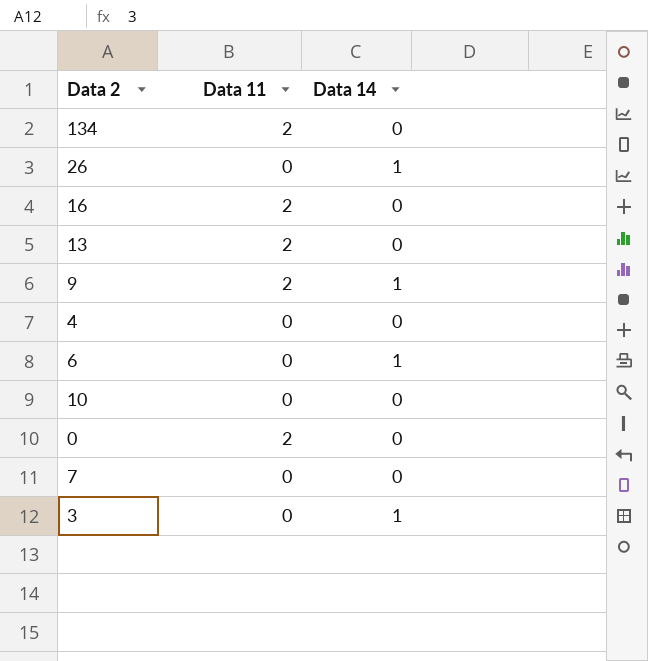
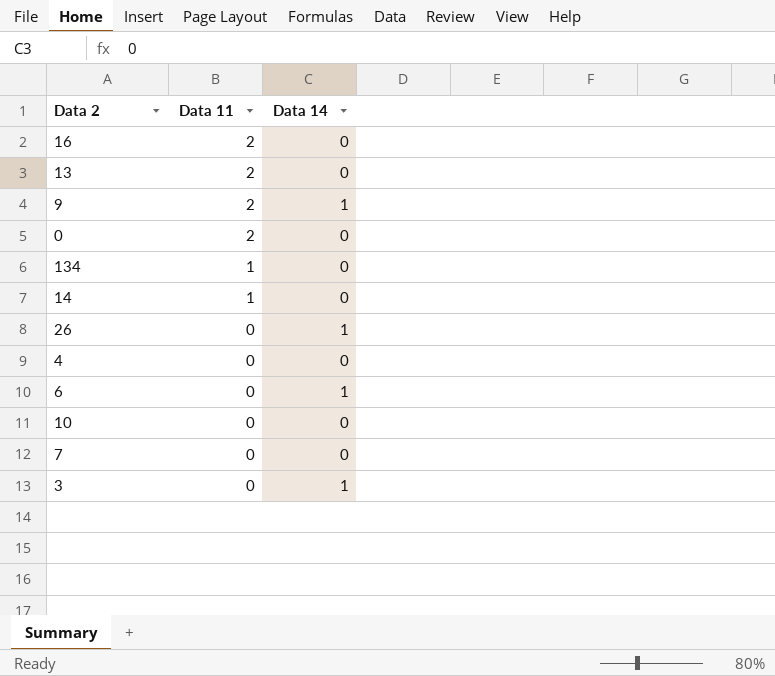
row order: none -> Data 11 descending
134 | Data 11: 2 -> 1
row 14: none -> 1 | 0

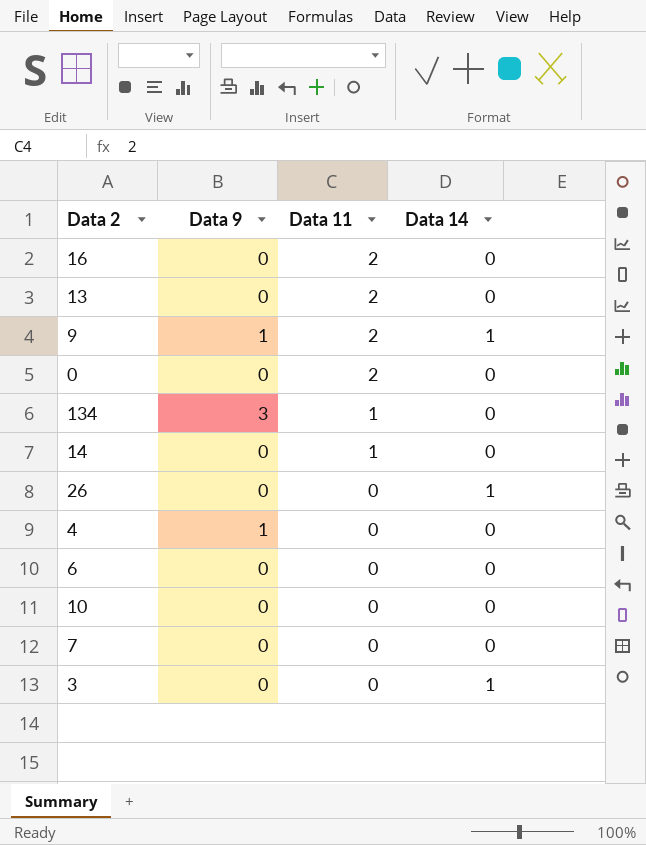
column Data 9 | position: none -> 2
6 | Data 14: 1 -> 0

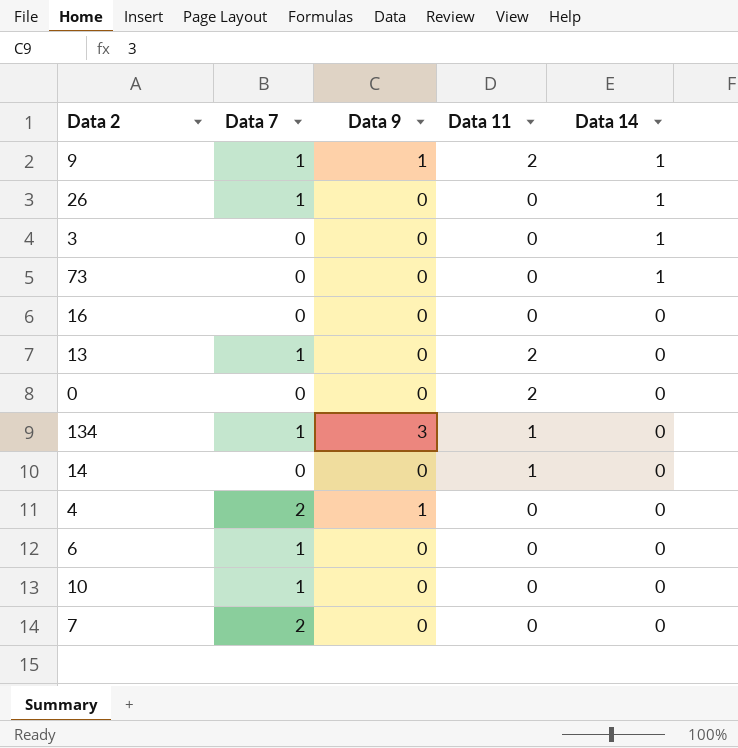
row order: Data 11 descending -> Data 14 descending
column Data 7 | position: none -> 2
row 73: none -> 0 | 0 | 0 | 1
16 | Data 11: 2 -> 0

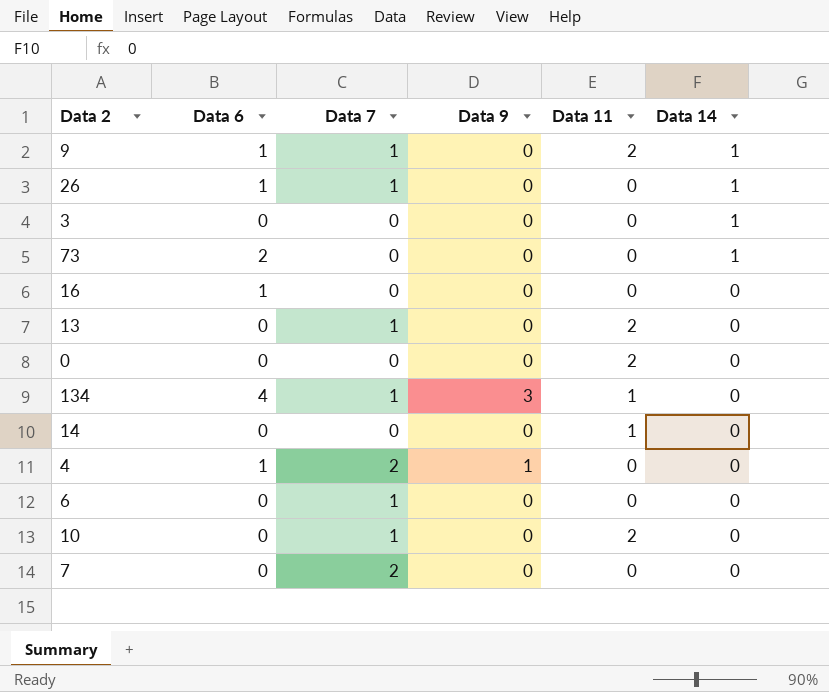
column Data 6 | position: none -> 2
9 | Data 9: 1 -> 0
10 | Data 11: 0 -> 2

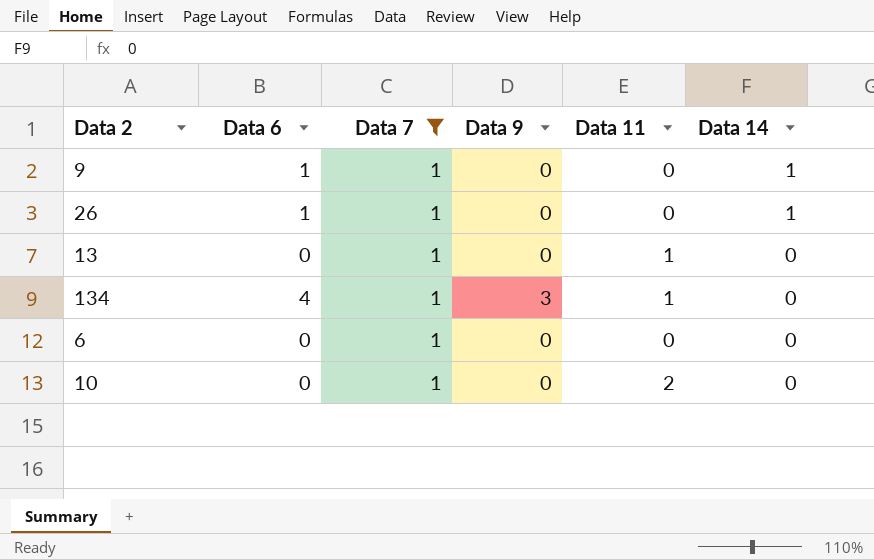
filter: none -> Data 7 = 1
9 | Data 11: 2 -> 0
13 | Data 11: 2 -> 1

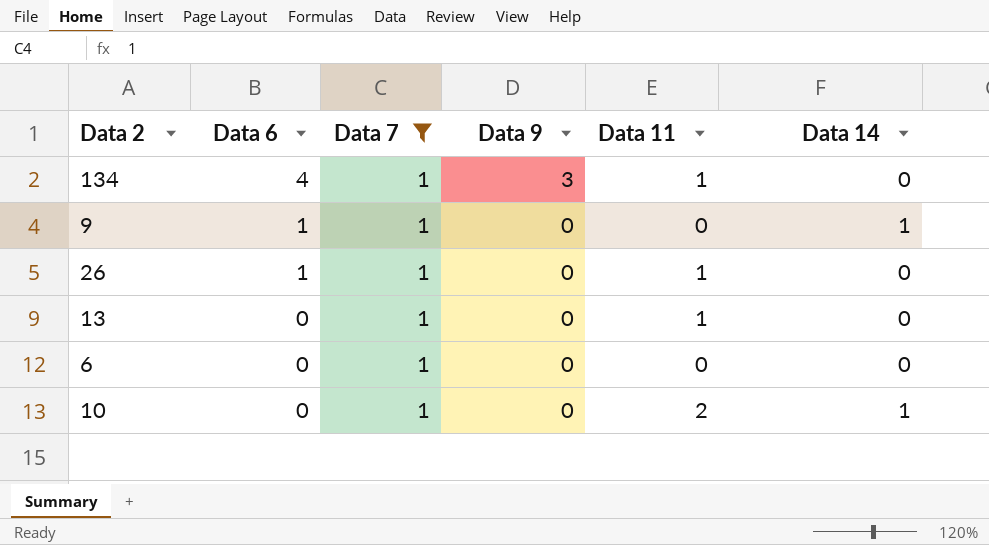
row order: Data 14 descending -> Data 6 descending
26 | Data 11: 0 -> 1
26 | Data 14: 1 -> 0
10 | Data 14: 0 -> 1

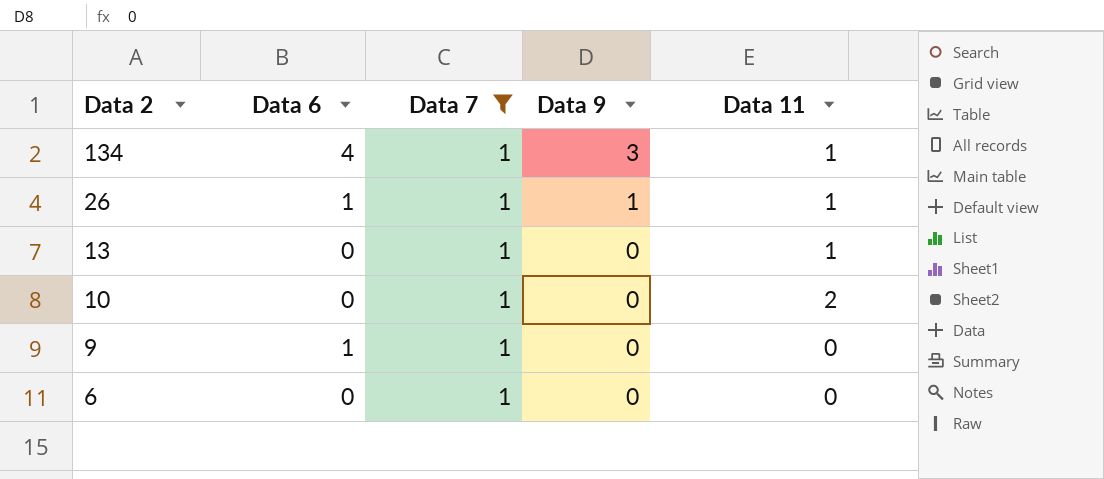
row order: Data 6 descending -> Data 2 descending
column Data 14 | position: 6 -> none
26 | Data 9: 0 -> 1

